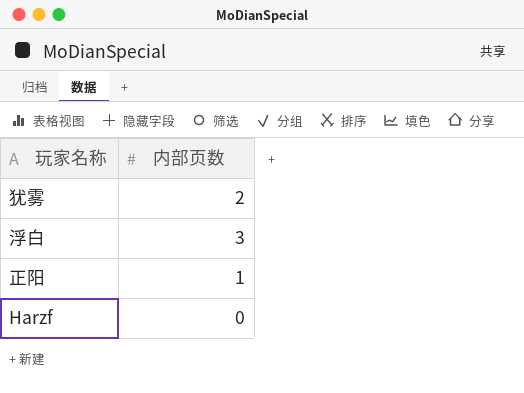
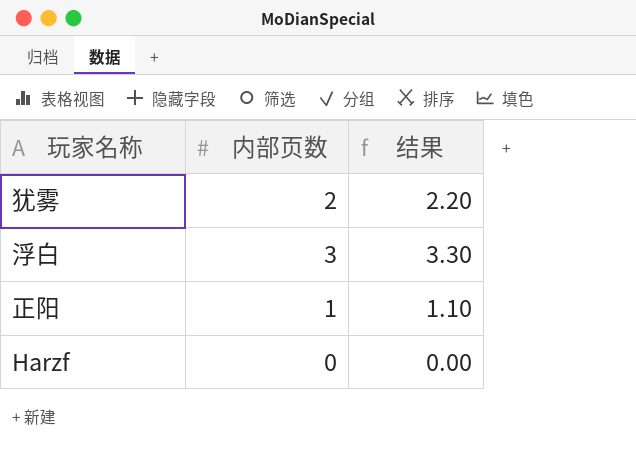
column 结果 | formula: none -> [内部页数] * 1.1

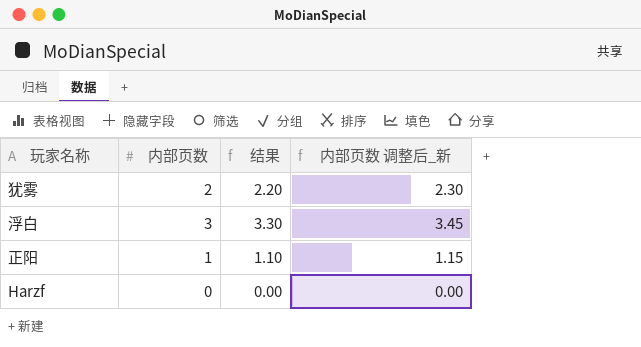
column 内部页数 调整后_新 | formula: none -> [内部页数] * 1.15

